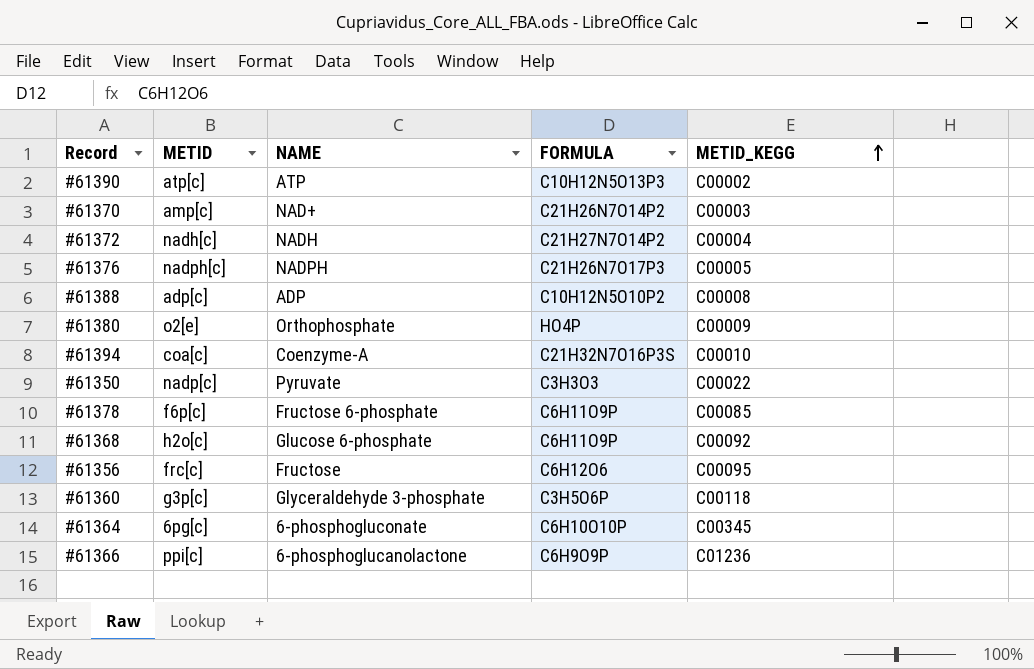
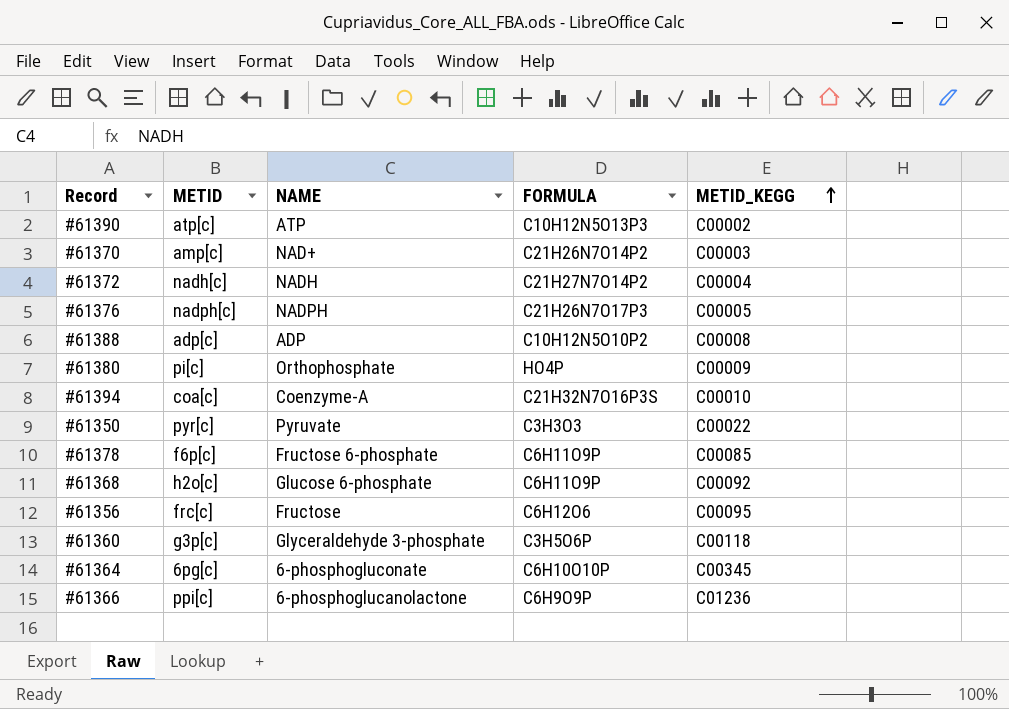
#61380 | METID: o2[e] -> pi[c]
#61350 | METID: nadp[c] -> pyr[c]

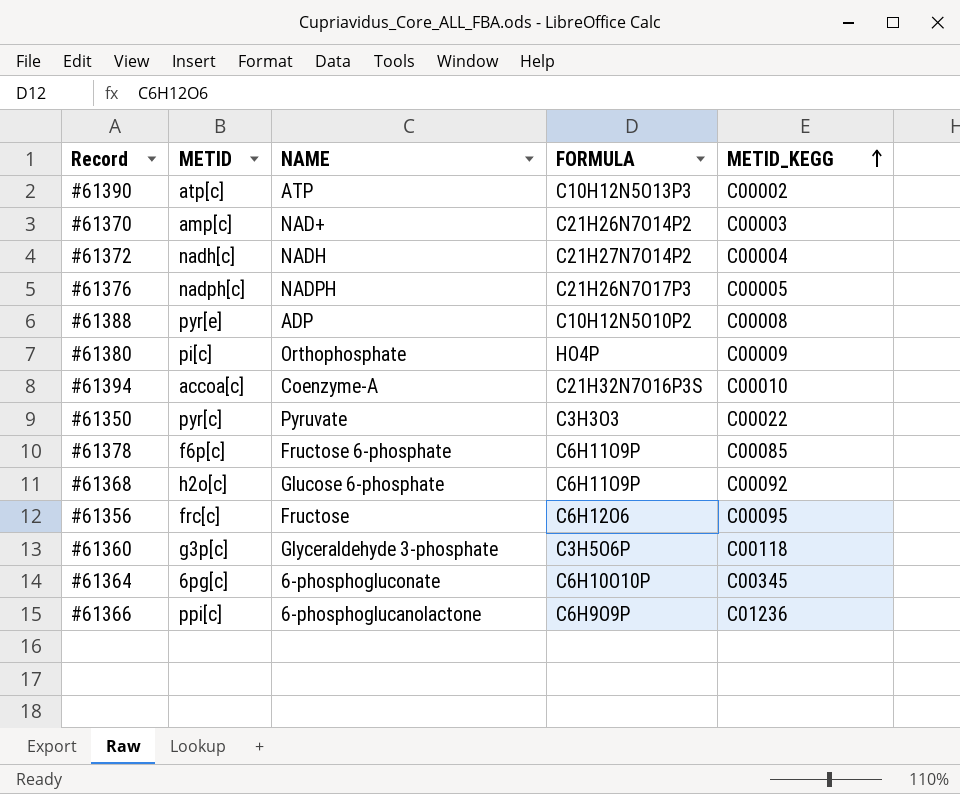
#61388 | METID: adp[c] -> pyr[e]
#61394 | METID: coa[c] -> accoa[c]

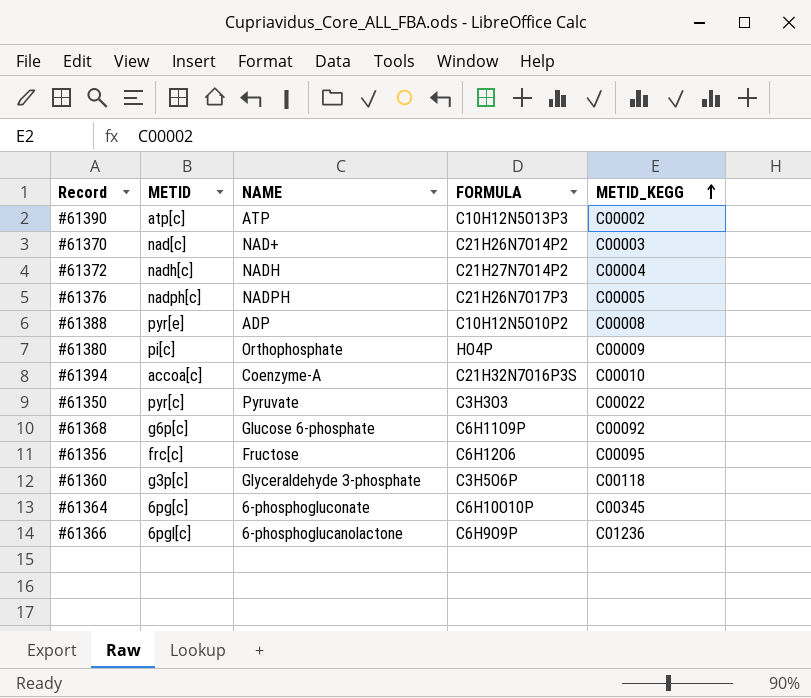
row #61378: f6p[c] | Fructose 6-phosphate | C6H11O9P | C00085 -> none
#61370 | METID: amp[c] -> nad[c]
#61368 | METID: h2o[c] -> g6p[c]
#61366 | METID: ppi[c] -> 6pgl[c]

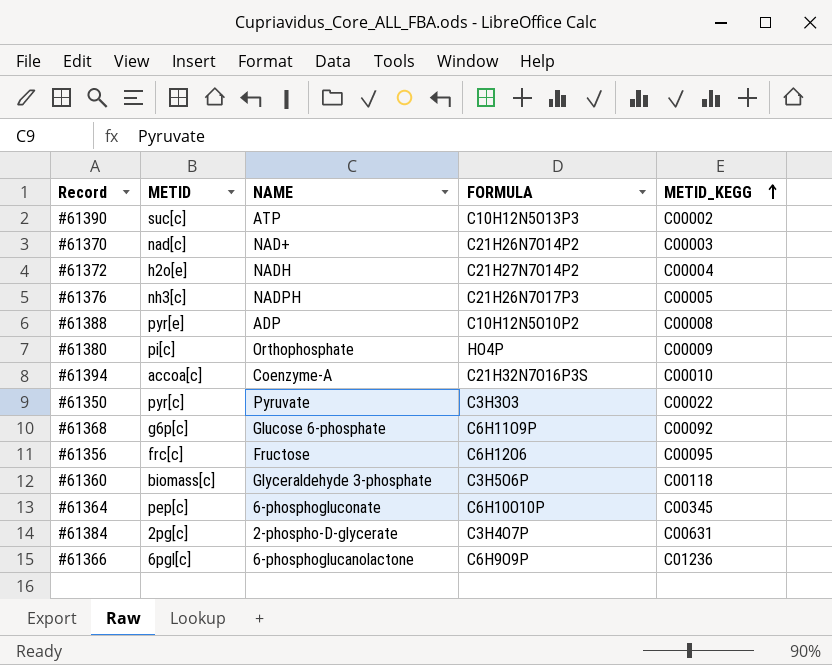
#61390 | METID: atp[c] -> suc[c]
#61372 | METID: nadh[c] -> h2o[e]
#61376 | METID: nadph[c] -> nh3[c]
#61360 | METID: g3p[c] -> biomass[c]
#61364 | METID: 6pg[c] -> pep[c]
row #61384: none -> 2pg[c] | 2-phospho-D-glycerate | C3H4O7P | C00631

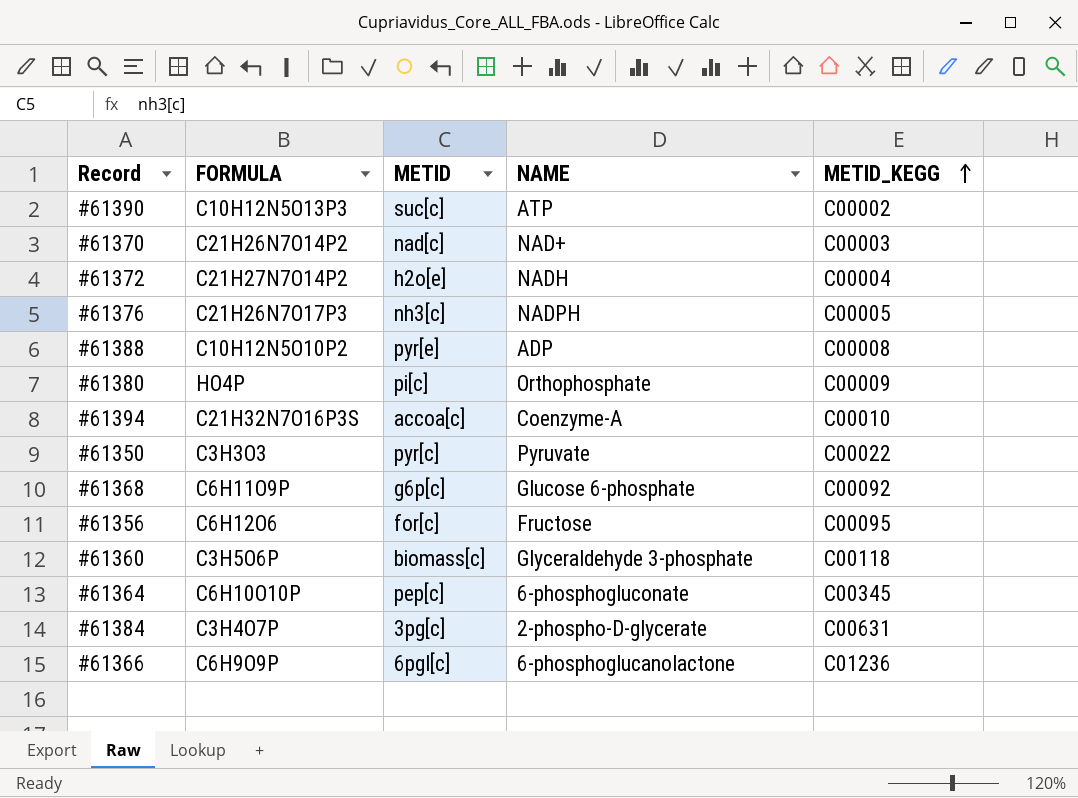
column FORMULA | position: 4 -> 2
#61356 | METID: frc[c] -> for[c]
#61384 | METID: 2pg[c] -> 3pg[c]

